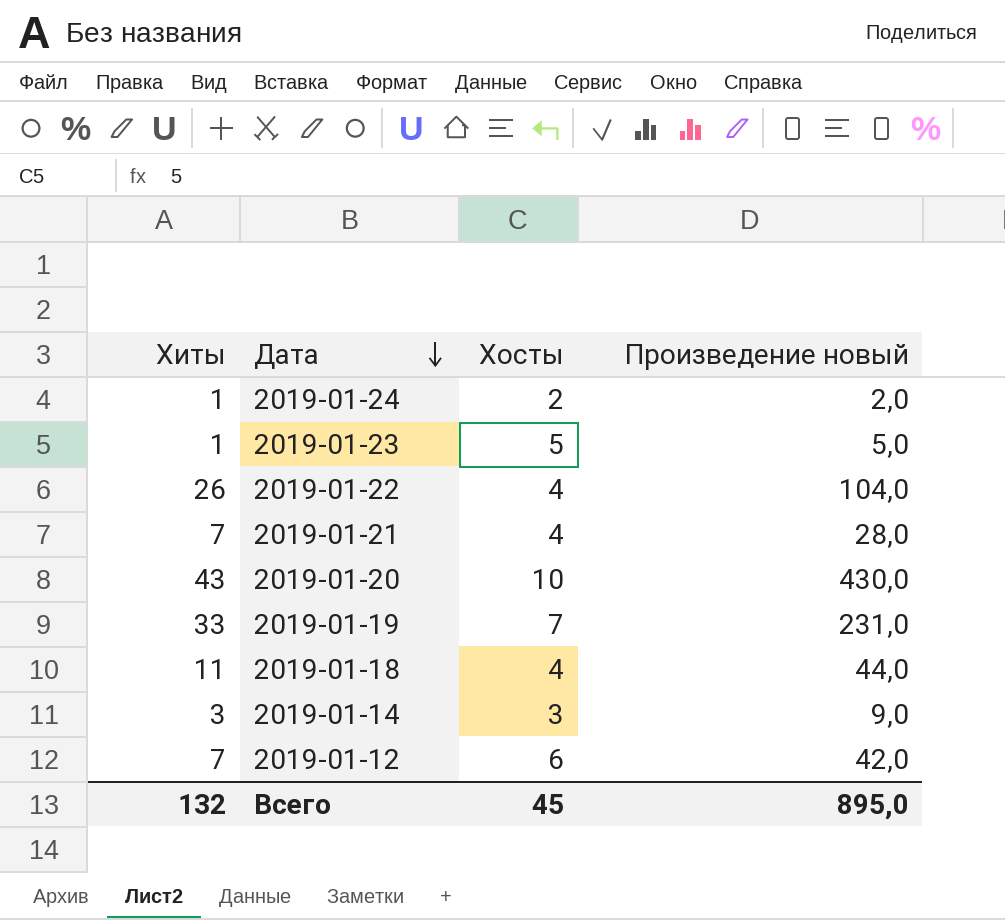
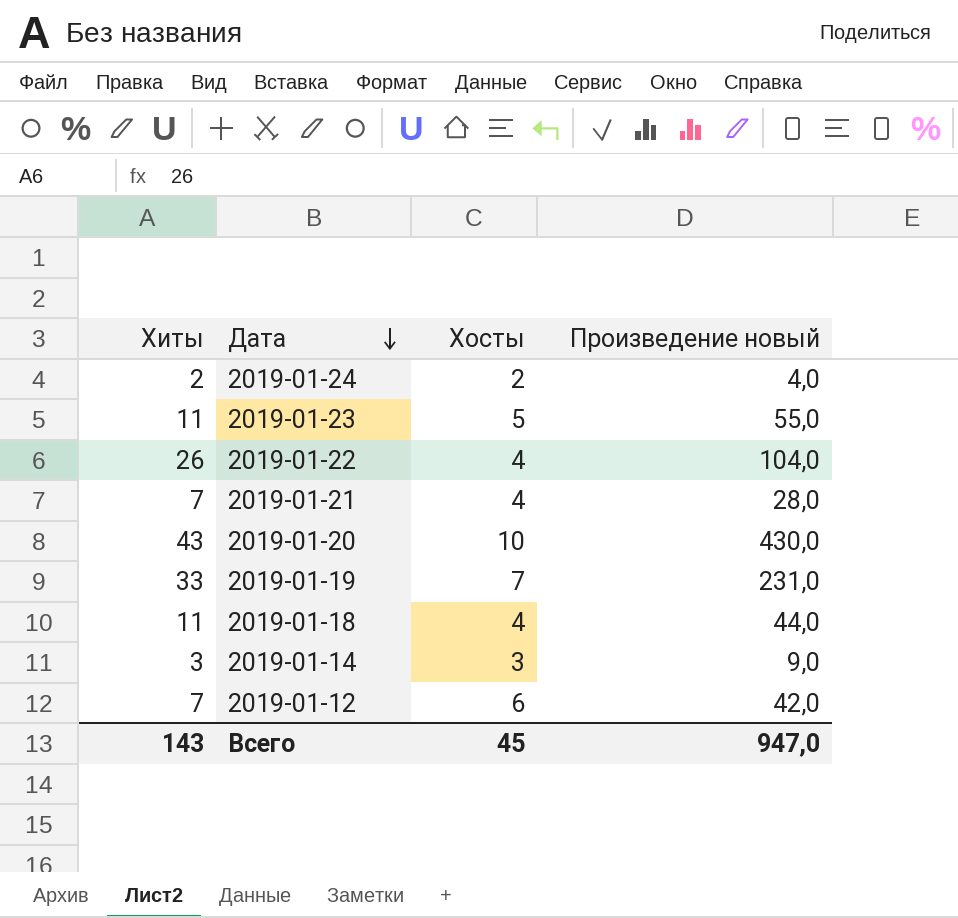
2019-01-24 | Хиты: 1 -> 2
2019-01-24 | Произведение новый: 2,0 -> 4,0
2019-01-23 | Хиты: 1 -> 11
2019-01-23 | Произведение новый: 5,0 -> 55,0
Всего | Хиты: 132 -> 143
Всего | Произведение новый: 895,0 -> 947,0

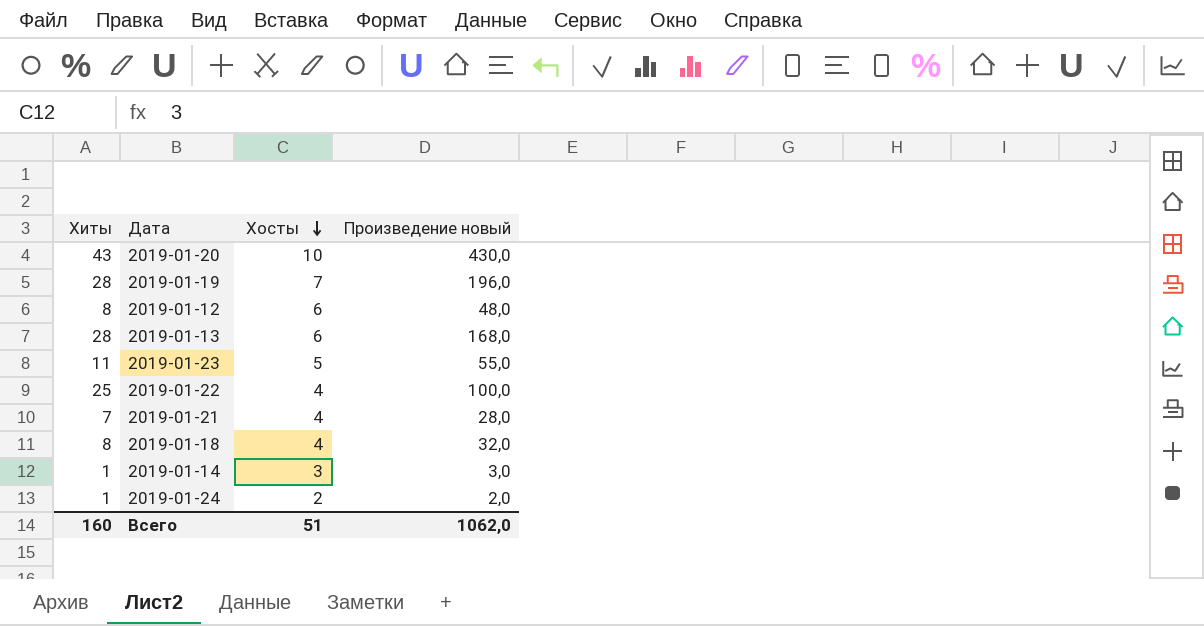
row order: Дата descending -> Хосты descending
2019-01-19 | Хиты: 33 -> 28
2019-01-19 | Произведение новый: 231,0 -> 196,0
2019-01-12 | Хиты: 7 -> 8
2019-01-12 | Произведение новый: 42,0 -> 48,0
row 2019-01-13: none -> 28 | 6 | 168,0
2019-01-22 | Хиты: 26 -> 25
2019-01-22 | Произведение новый: 104,0 -> 100,0
2019-01-18 | Хиты: 11 -> 8
2019-01-18 | Произведение новый: 44,0 -> 32,0
2019-01-14 | Хиты: 3 -> 1
2019-01-14 | Произведение новый: 9,0 -> 3,0
2019-01-24 | Хиты: 2 -> 1
2019-01-24 | Произведение новый: 4,0 -> 2,0
Всего | Хиты: 143 -> 160
Всего | Хосты: 45 -> 51
Всего | Произведение новый: 947,0 -> 1062,0

